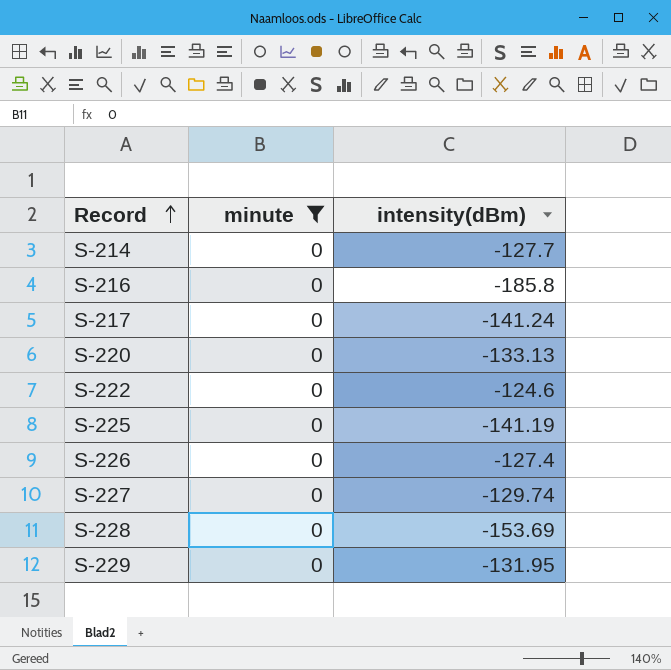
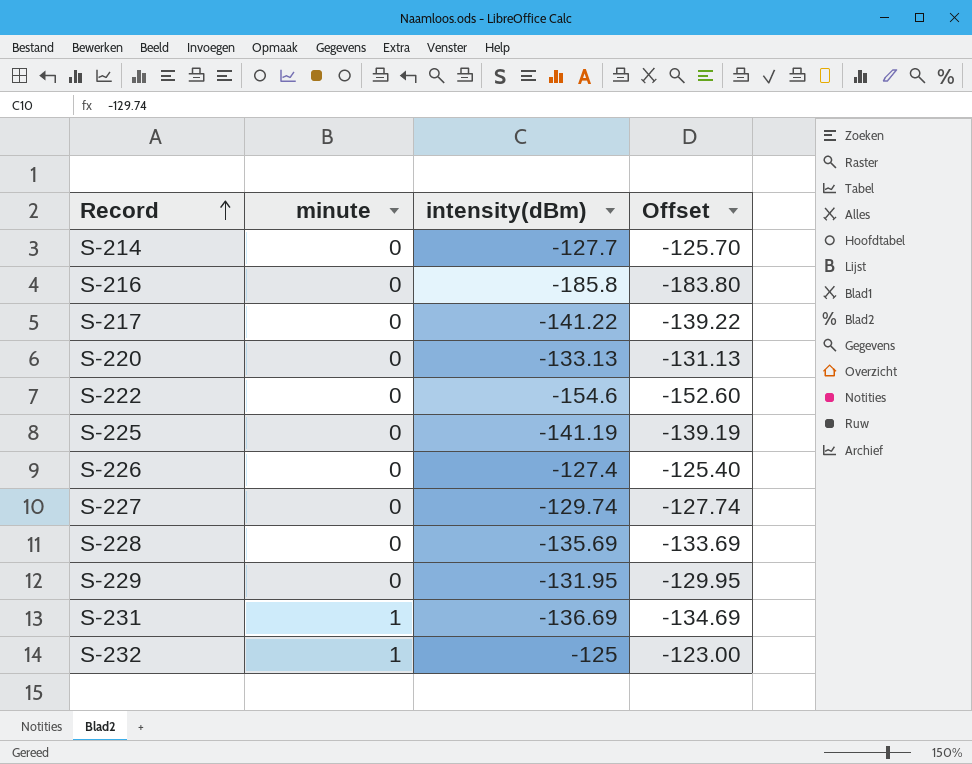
filter: minute = 0 -> none
column Offset | formula: none -> [intensity(dBm)] + 2
S-217 | intensity(dBm): -141.24 -> -141.22
S-222 | intensity(dBm): -124.6 -> -154.6
S-228 | intensity(dBm): -153.69 -> -135.69

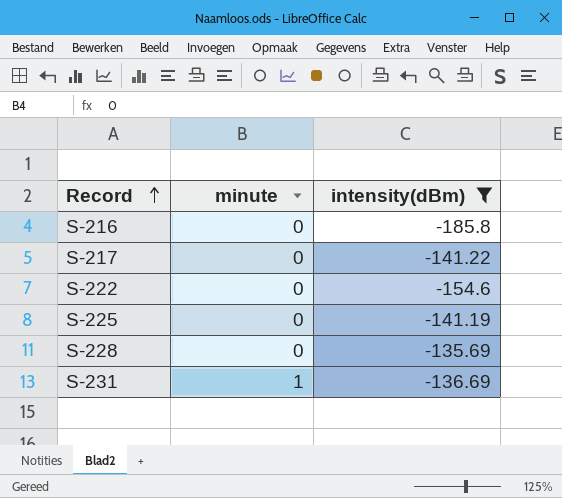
filter: none -> intensity(dBm) <= -135.69
column Offset | formula: [intensity(dBm)] + 2 -> none

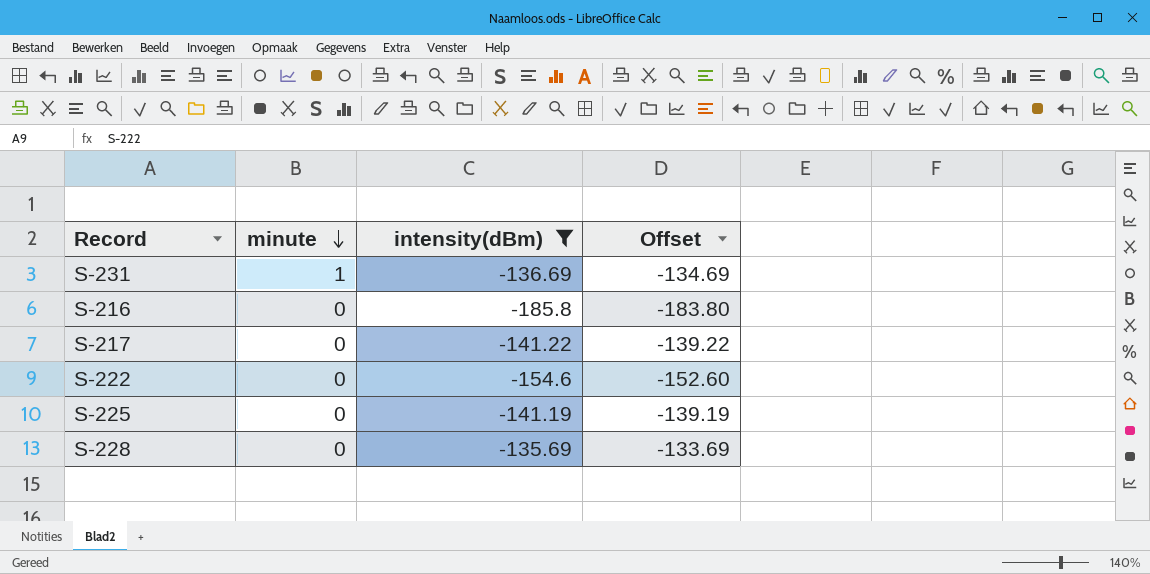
row order: Record ascending -> minute descending
column Offset | formula: none -> [intensity(dBm)] + 2

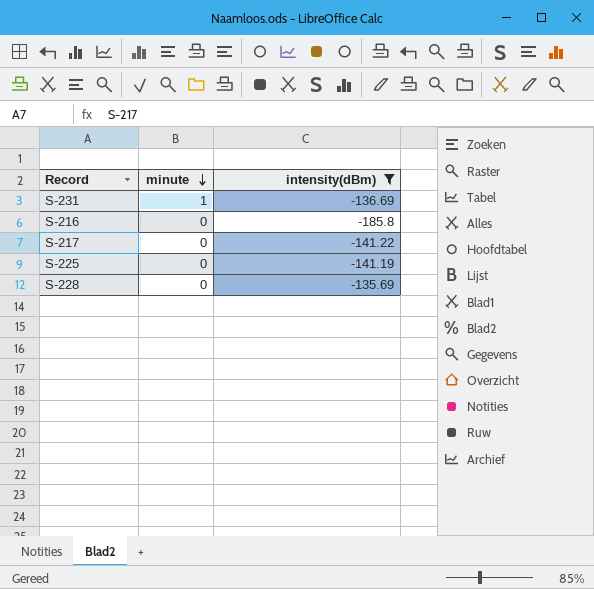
column Offset | formula: [intensity(dBm)] + 2 -> none
row S-222: 0 | -154.6 | -152.60 -> none

